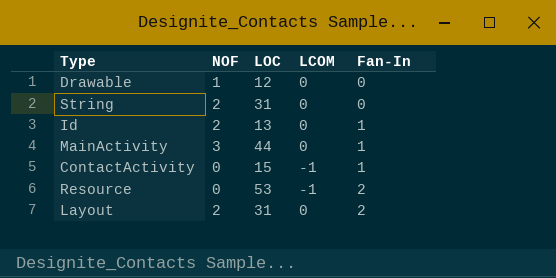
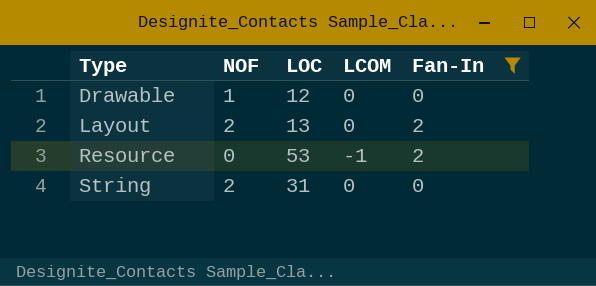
filter: none -> Fan-In != 1
row order: Fan-In ascending -> Type ascending
Layout | LOC: 31 -> 13

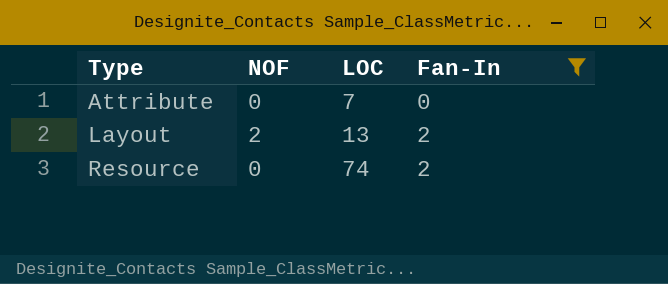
column LCOM | position: 4 -> none
row Drawable: 1 | 12 | 0 | 0 -> none
row String: 2 | 31 | 0 | 0 -> none
row Attribute: none -> 0 | 7 | 0
Resource | LOC: 53 -> 74

